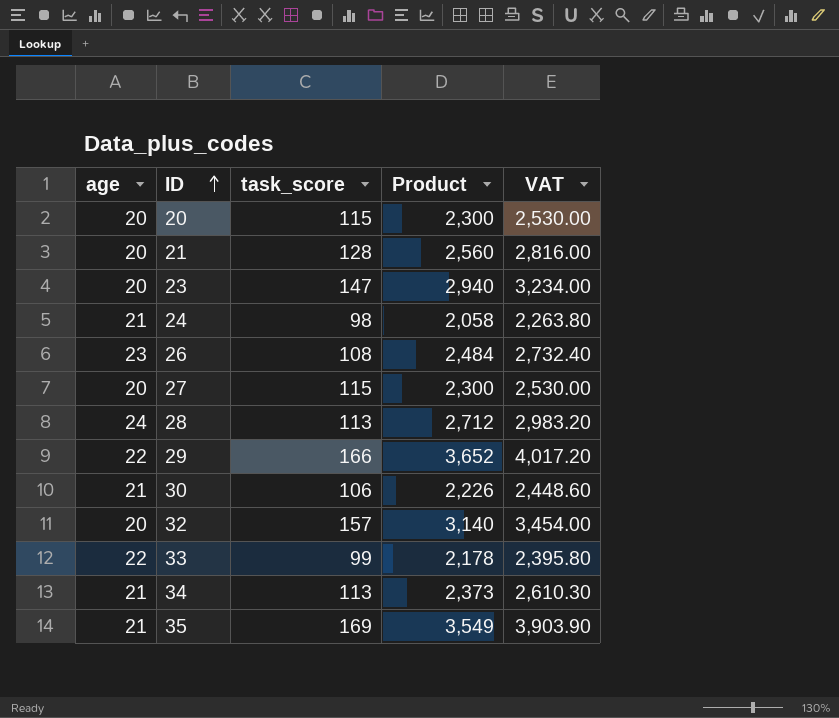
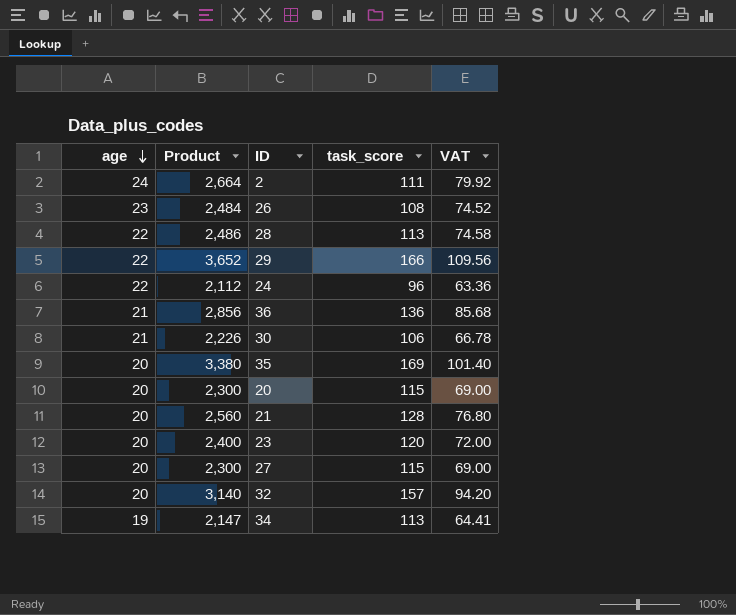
row order: ID ascending -> age descending
column Product | position: 4 -> 2
column VAT | formula: [Product] * 1.1 -> [Product] * 0.03
row 33: 22 | 99 | 2,178 | 2,395.80 -> none
row 2: none -> 24 | 2,664 | 111 | 79.92
28 | age: 24 -> 22
28 | Product: 2,712 -> 2,486
24 | age: 21 -> 22
24 | Product: 2,058 -> 2,112
24 | task_score: 98 -> 96
row 36: none -> 21 | 2,856 | 136 | 85.68
35 | age: 21 -> 20
35 | Product: 3,549 -> 3,380
23 | Product: 2,940 -> 2,400
23 | task_score: 147 -> 120
34 | age: 21 -> 19
34 | Product: 2,373 -> 2,147

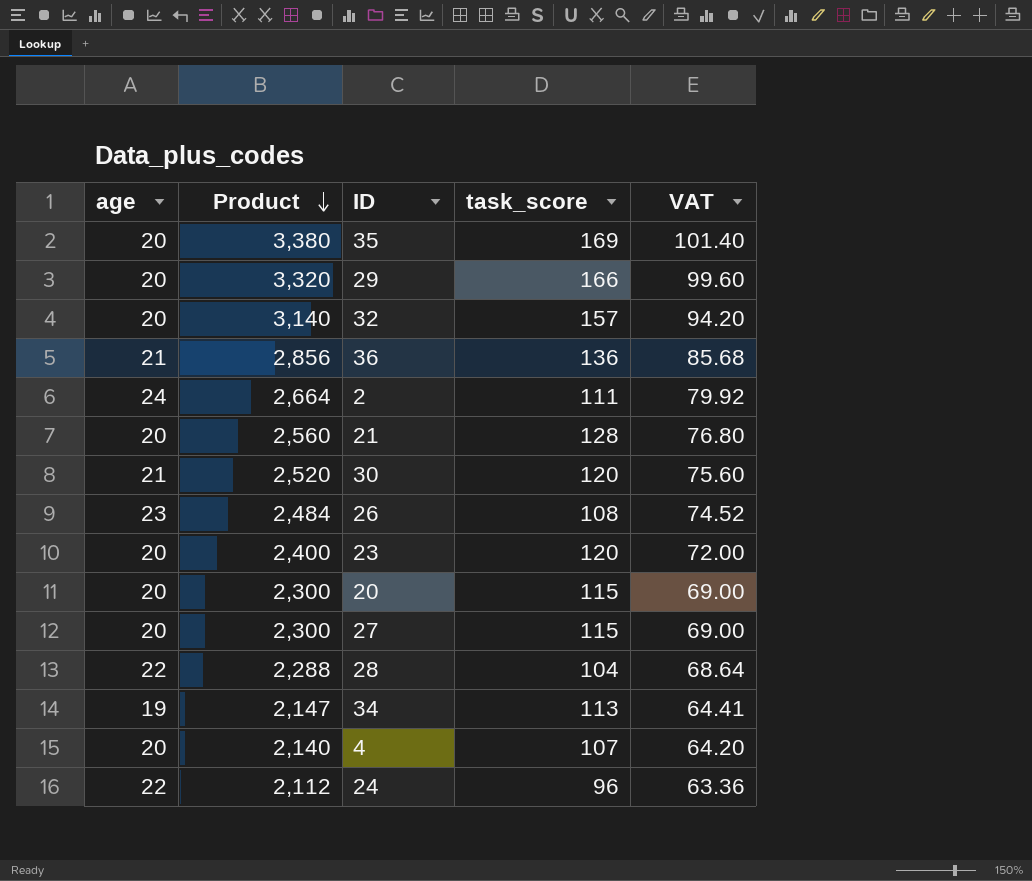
row order: age descending -> Product descending
29 | age: 22 -> 20
29 | Product: 3,652 -> 3,320
29 | VAT: 109.56 -> 99.60
30 | Product: 2,226 -> 2,520
30 | task_score: 106 -> 120
30 | VAT: 66.78 -> 75.60
28 | Product: 2,486 -> 2,288
28 | task_score: 113 -> 104
28 | VAT: 74.58 -> 68.64
row 4: none -> 20 | 2,140 | 107 | 64.20

